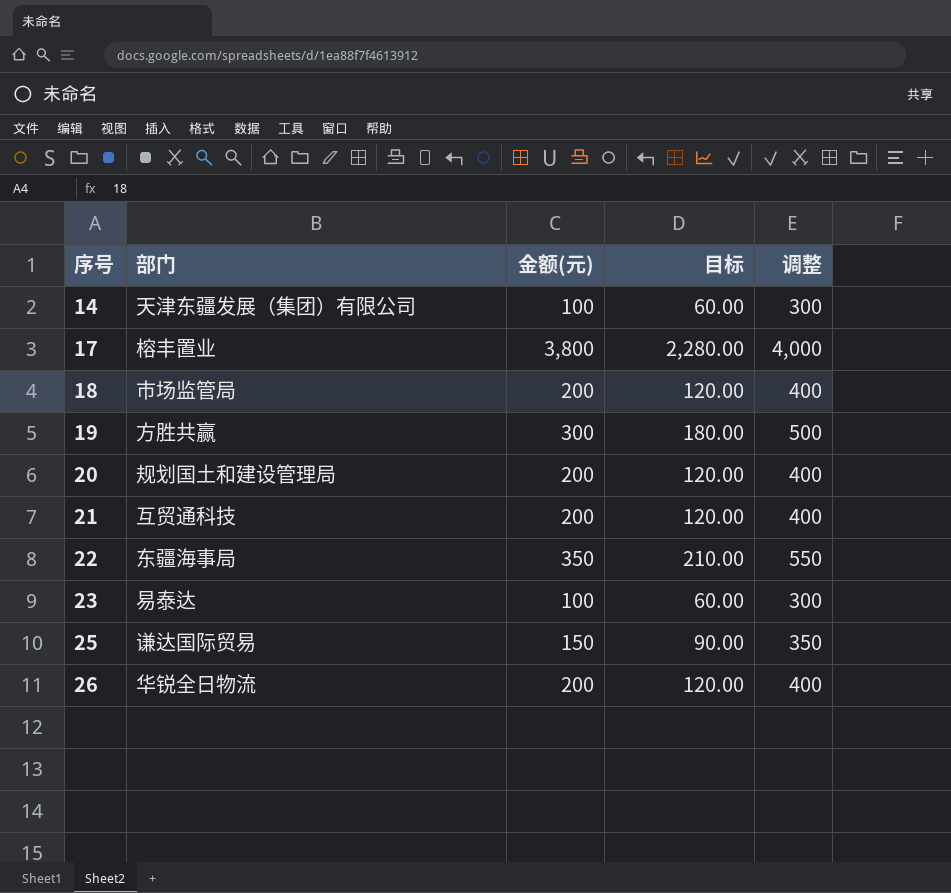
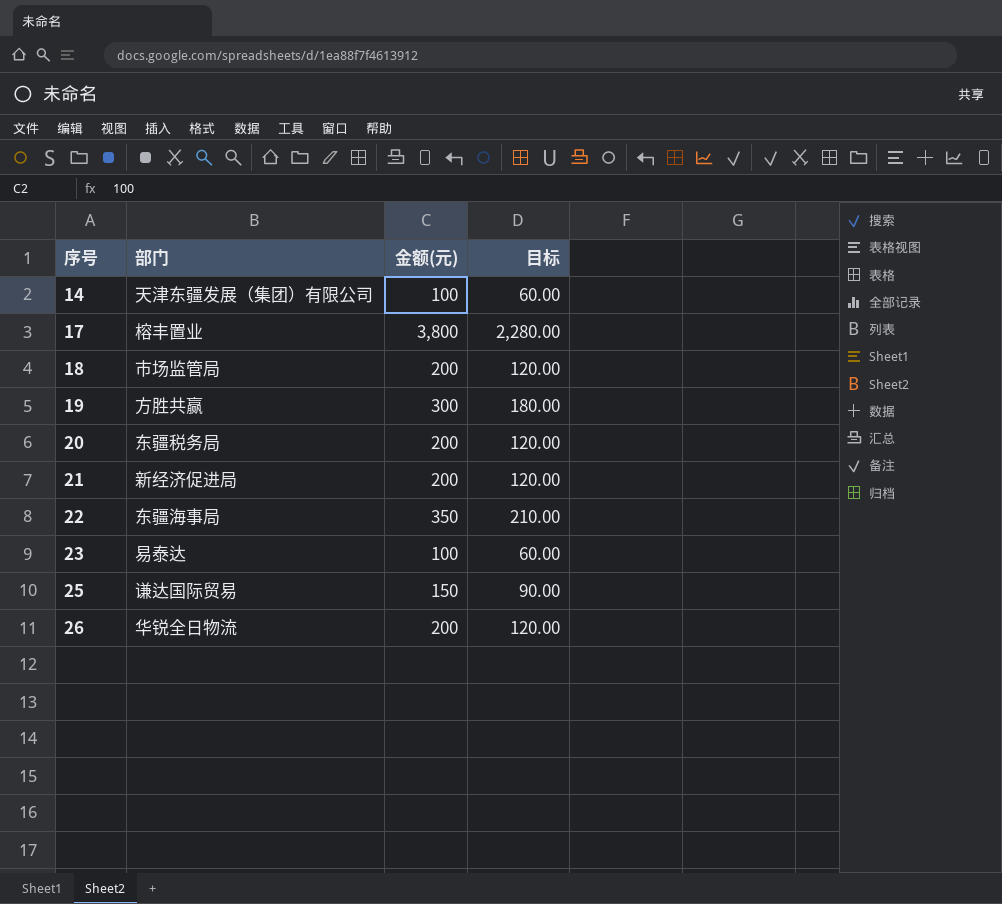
column 调整 | formula: [金额(元)] + 200 -> none
20 | 部门: 规划国土和建设管理局 -> 东疆税务局
21 | 部门: 互贸通科技 -> 新经济促进局

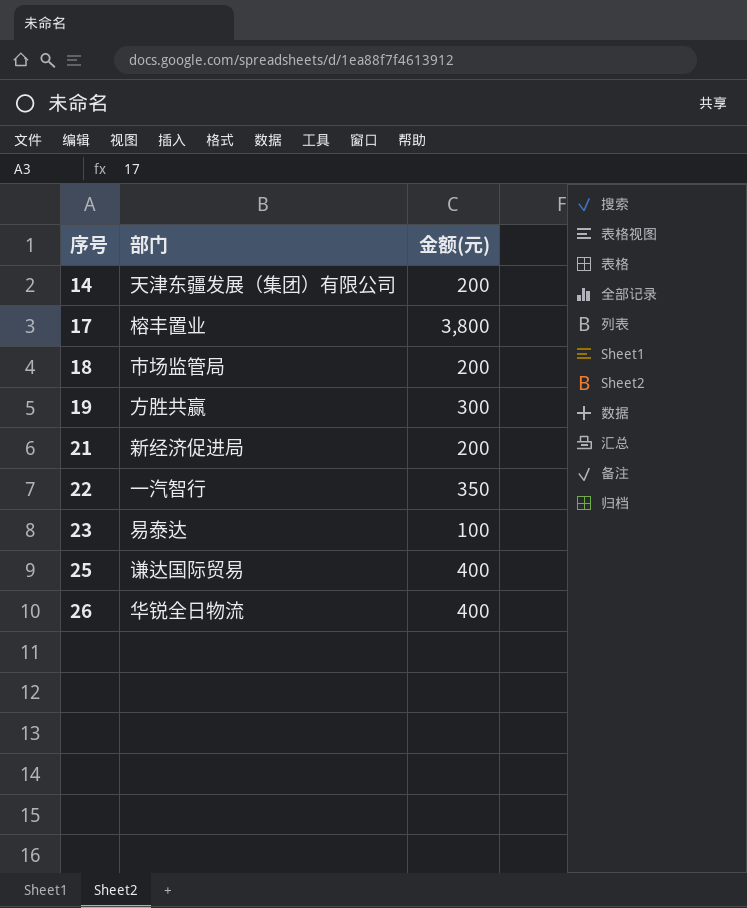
column 目标 | formula: [金额(元)] * 0.6 -> none
row 20: 东疆税务局 | 200 | 120.00 -> none
14 | 金额(元): 100 -> 200
22 | 部门: 东疆海事局 -> 一汽智行
25 | 金额(元): 150 -> 400
26 | 金额(元): 200 -> 400

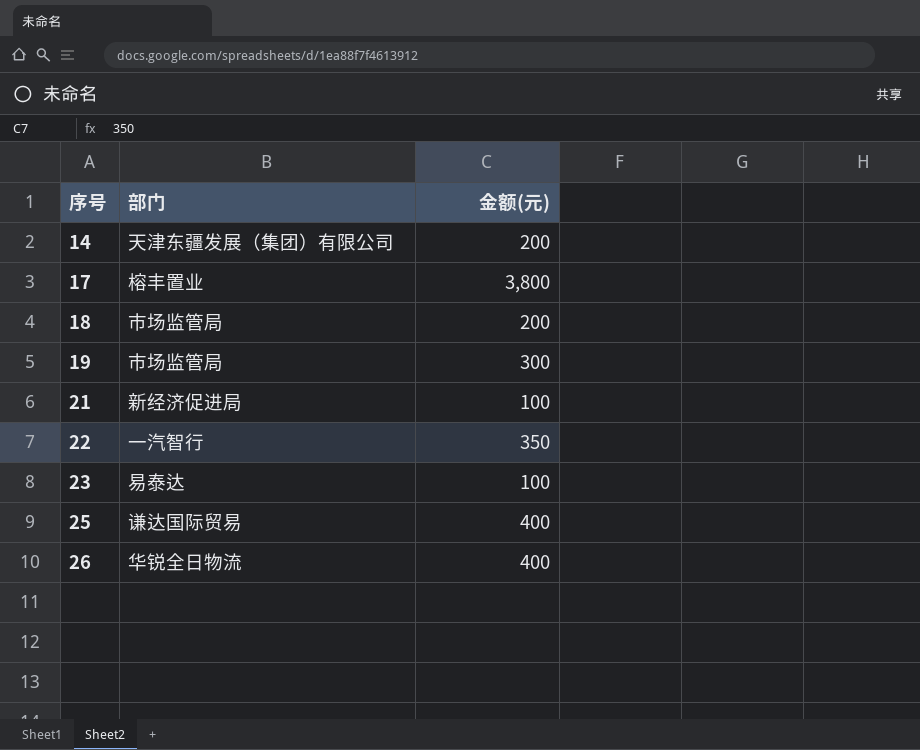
19 | 部门: 方胜共赢 -> 市场监管局
21 | 金额(元): 200 -> 100

